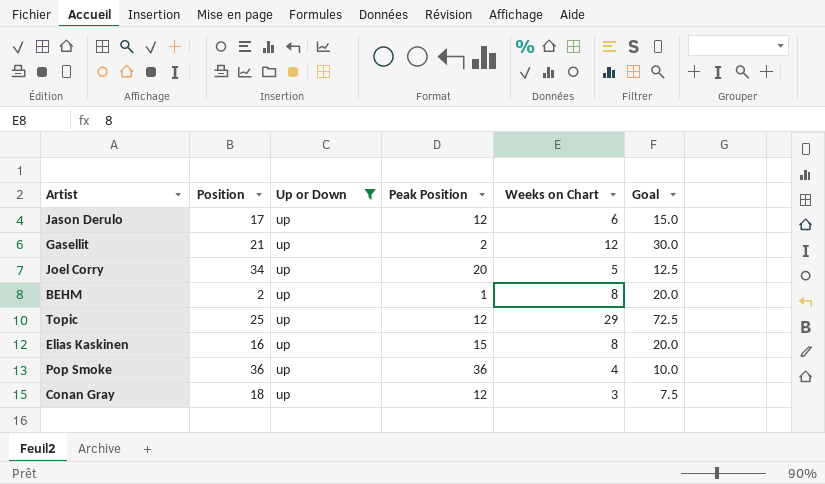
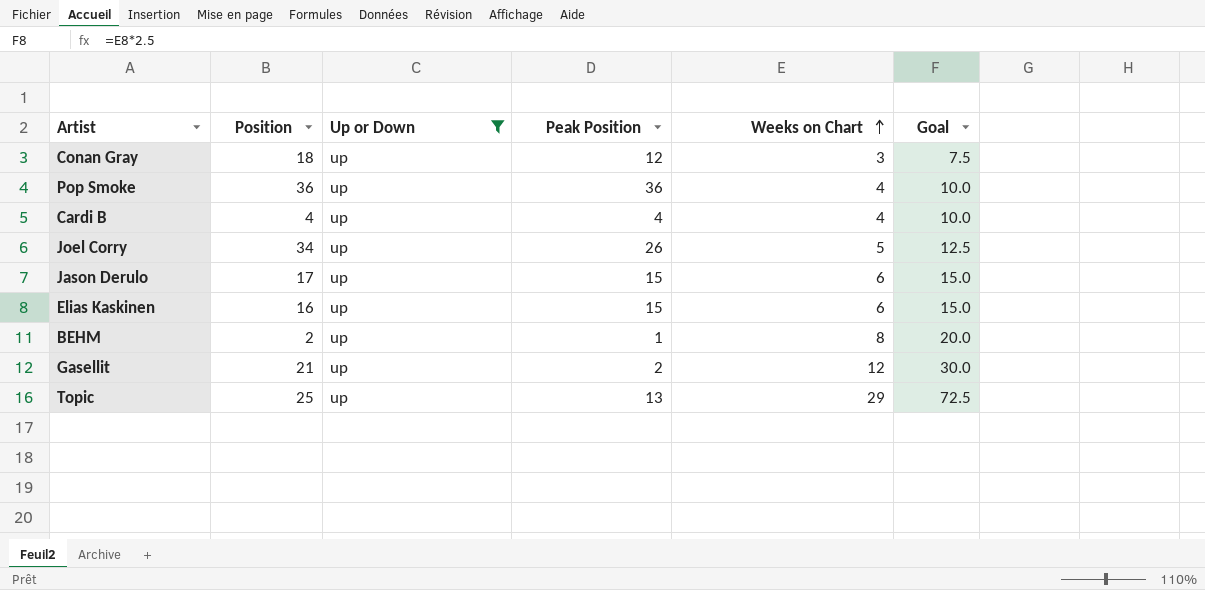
row order: none -> Weeks on Chart ascending
row Cardi B: none -> 4 | up | 4 | 4 | 10.0
Joel Corry | Peak Position: 20 -> 26
Jason Derulo | Peak Position: 12 -> 15
Elias Kaskinen | Weeks on Chart: 8 -> 6
Elias Kaskinen | Goal: 20.0 -> 15.0
Topic | Peak Position: 12 -> 13

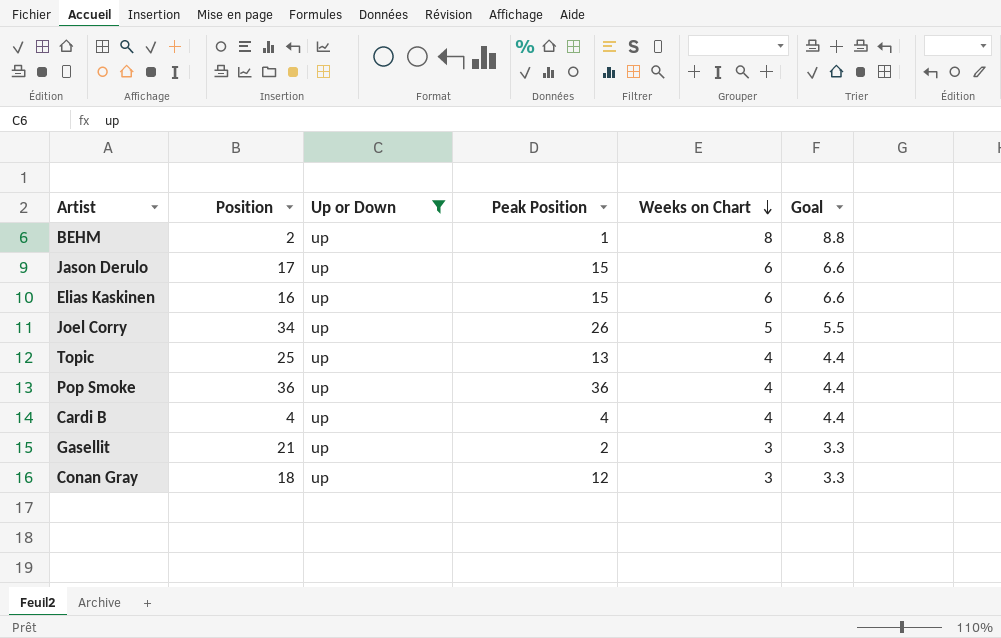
row order: Weeks on Chart ascending -> Weeks on Chart descending
column Goal | formula: [Weeks on Chart] * 2.5 -> [Weeks on Chart] * 1.1
Topic | Weeks on Chart: 29 -> 4
Gasellit | Weeks on Chart: 12 -> 3

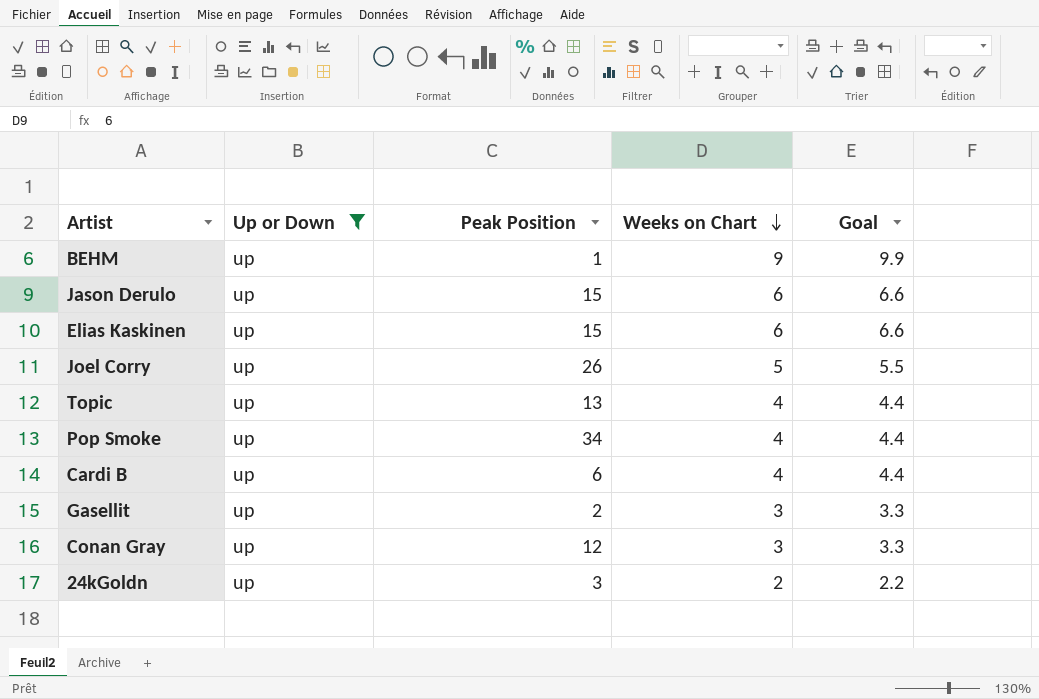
column Position | position: 2 -> none
BEHM | Weeks on Chart: 8 -> 9
BEHM | Goal: 8.8 -> 9.9
Pop Smoke | Peak Position: 36 -> 34
Cardi B | Peak Position: 4 -> 6
row 24kGoldn: none -> up | 3 | 2 | 2.2

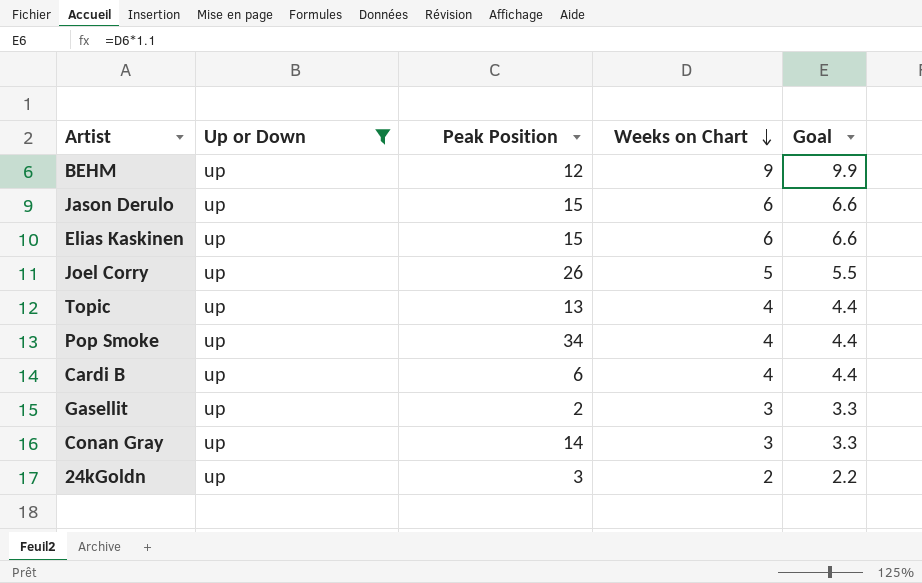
BEHM | Peak Position: 1 -> 12
Conan Gray | Peak Position: 12 -> 14

